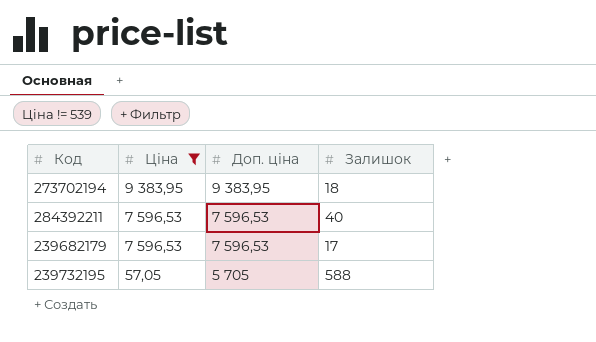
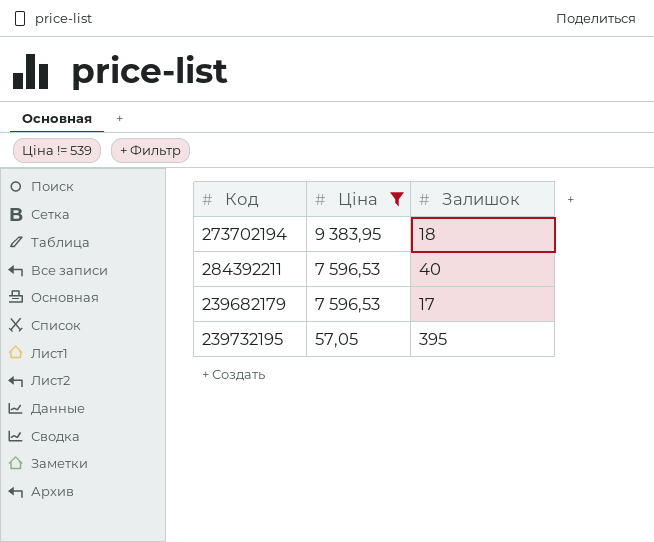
column Доп. ціна | position: 3 -> none
239732195 | Залишок: 588 -> 395

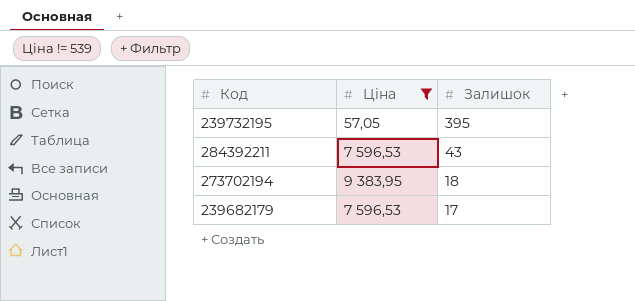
row order: Ціна descending -> Залишок descending
284392211 | Залишок: 40 -> 43

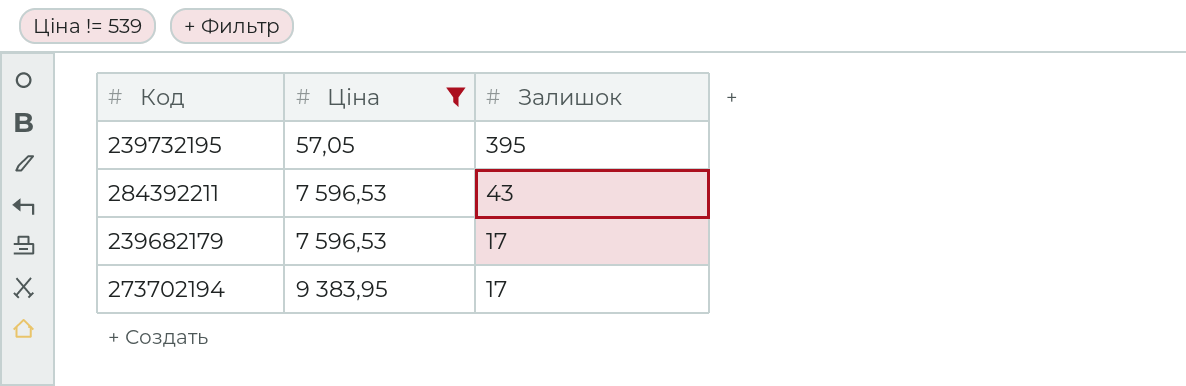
row order: Залишок descending -> Ціна ascending
273702194 | Залишок: 18 -> 17

